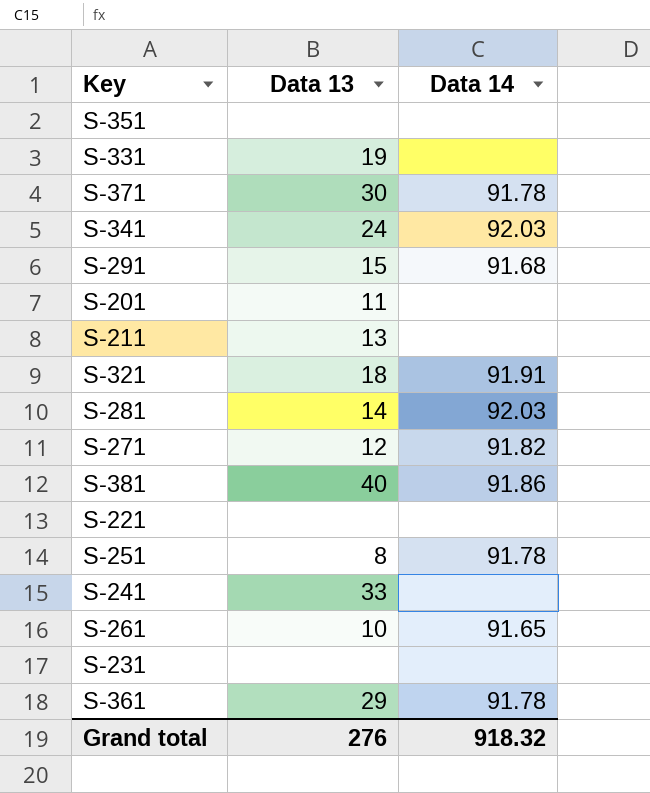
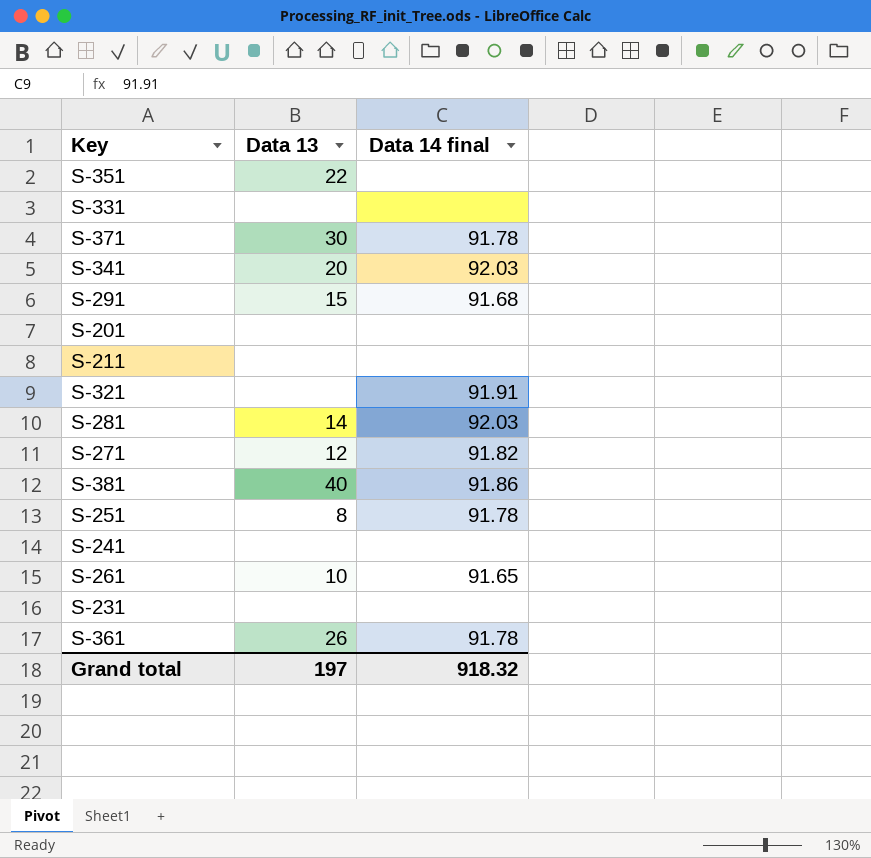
column name: Data 14 -> Data 14 final
row S-221: none | none -> none
S-351 | Data 13: none -> 22
S-331 | Data 13: 19 -> none
S-341 | Data 13: 24 -> 20
S-201 | Data 13: 11 -> none
S-211 | Data 13: 13 -> none
S-321 | Data 13: 18 -> none
S-241 | Data 13: 33 -> none
S-361 | Data 13: 29 -> 26
Grand total | Data 13: 276 -> 197

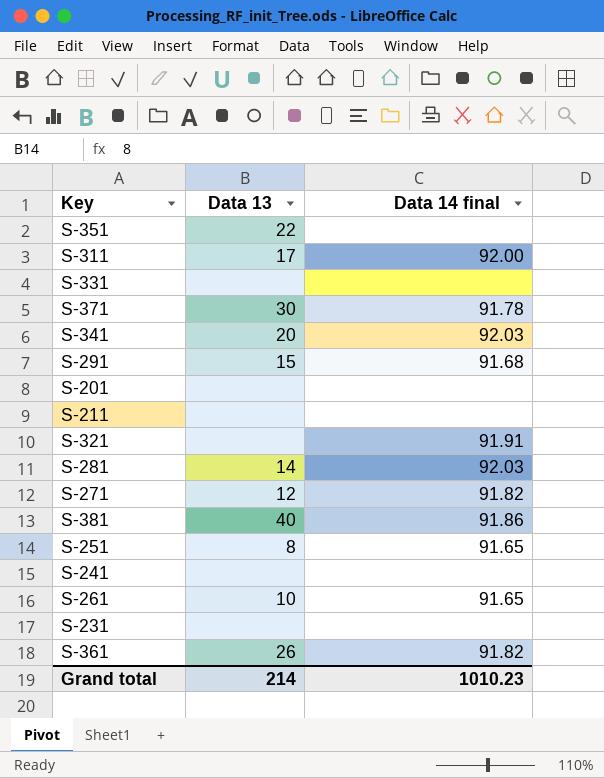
row S-311: none -> 17 | 92.00
S-251 | Data 14 final: 91.78 -> 91.65
S-361 | Data 14 final: 91.78 -> 91.82
Grand total | Data 13: 197 -> 214
Grand total | Data 14 final: 918.32 -> 1010.23

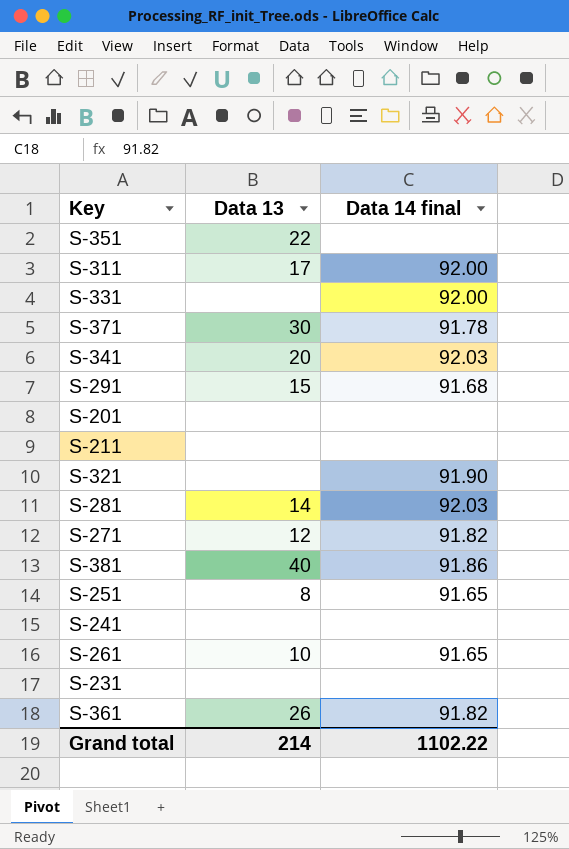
S-331 | Data 14 final: none -> 92.00
S-321 | Data 14 final: 91.91 -> 91.90
Grand total | Data 14 final: 1010.23 -> 1102.22

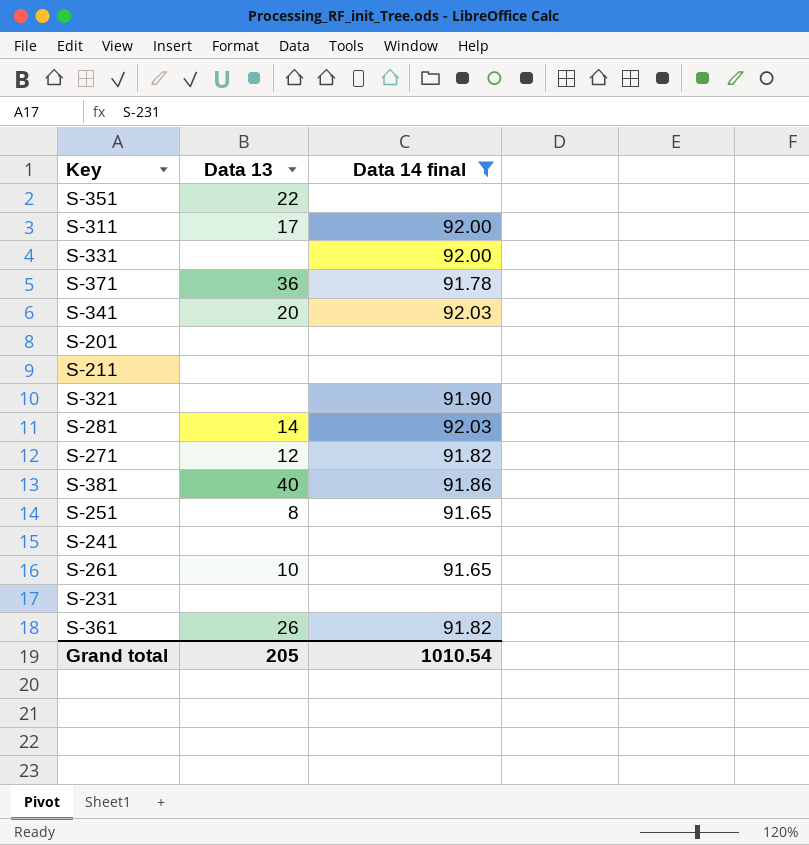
filter: none -> Data 14 final != 91.68
S-371 | Data 13: 30 -> 36
Grand total | Data 13: 214 -> 205
Grand total | Data 14 final: 1102.22 -> 1010.54

